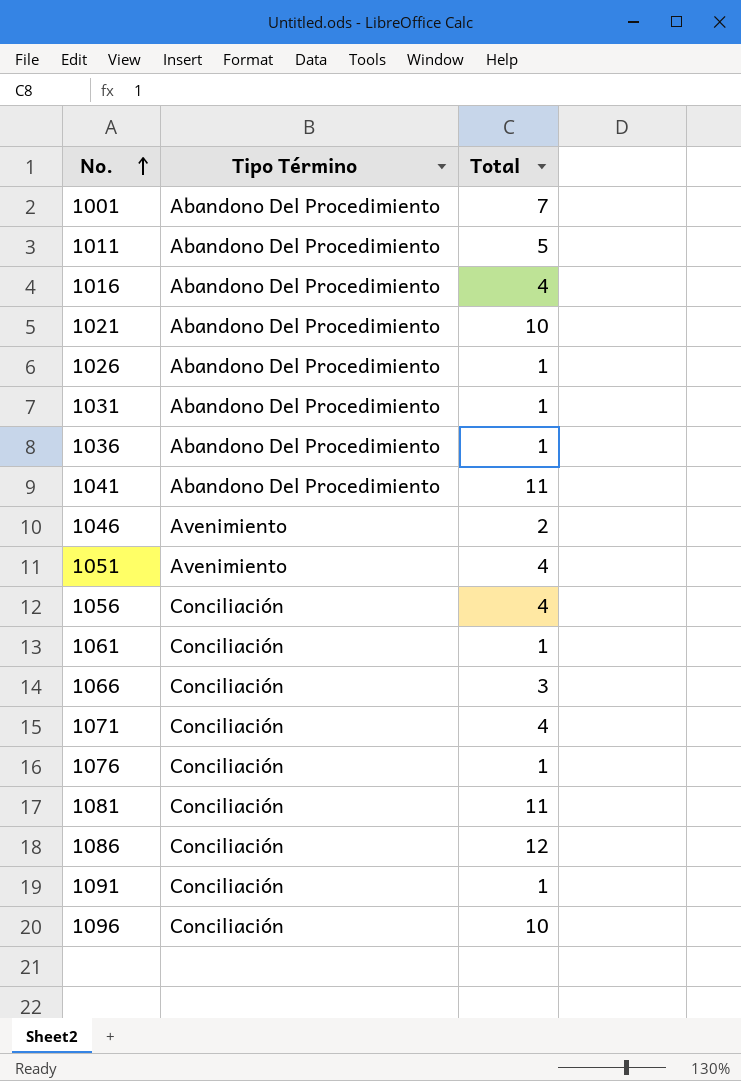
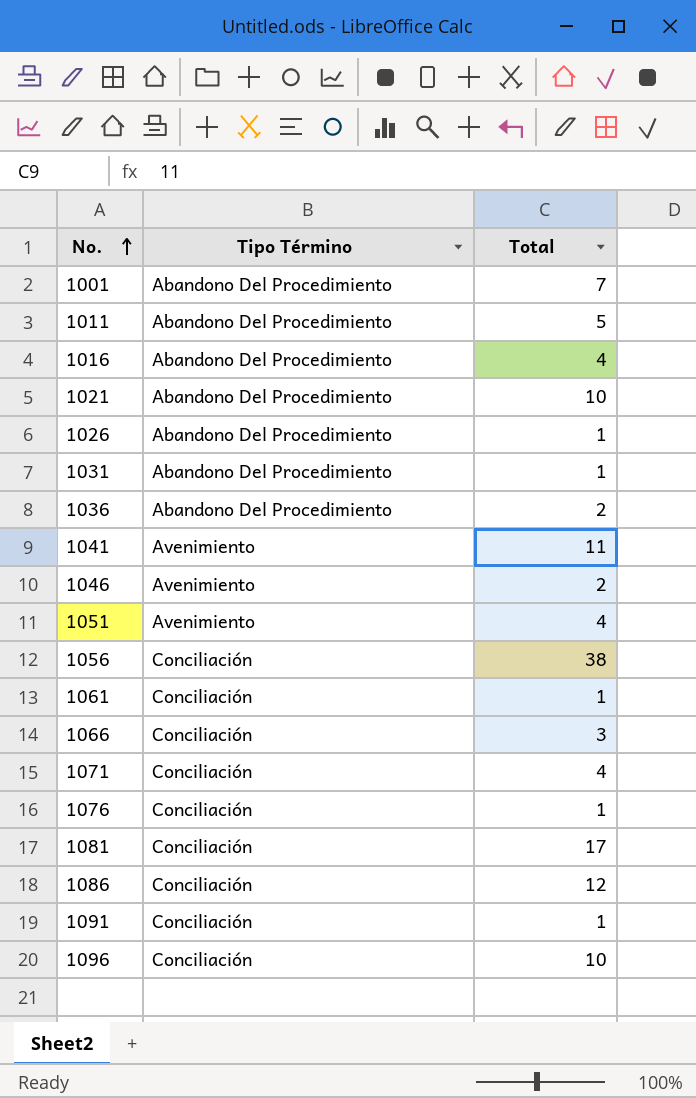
1036 | Total: 1 -> 2
1041 | Tipo Término: Abandono Del Procedimiento -> Avenimiento
1056 | Total: 4 -> 38
1081 | Total: 11 -> 17

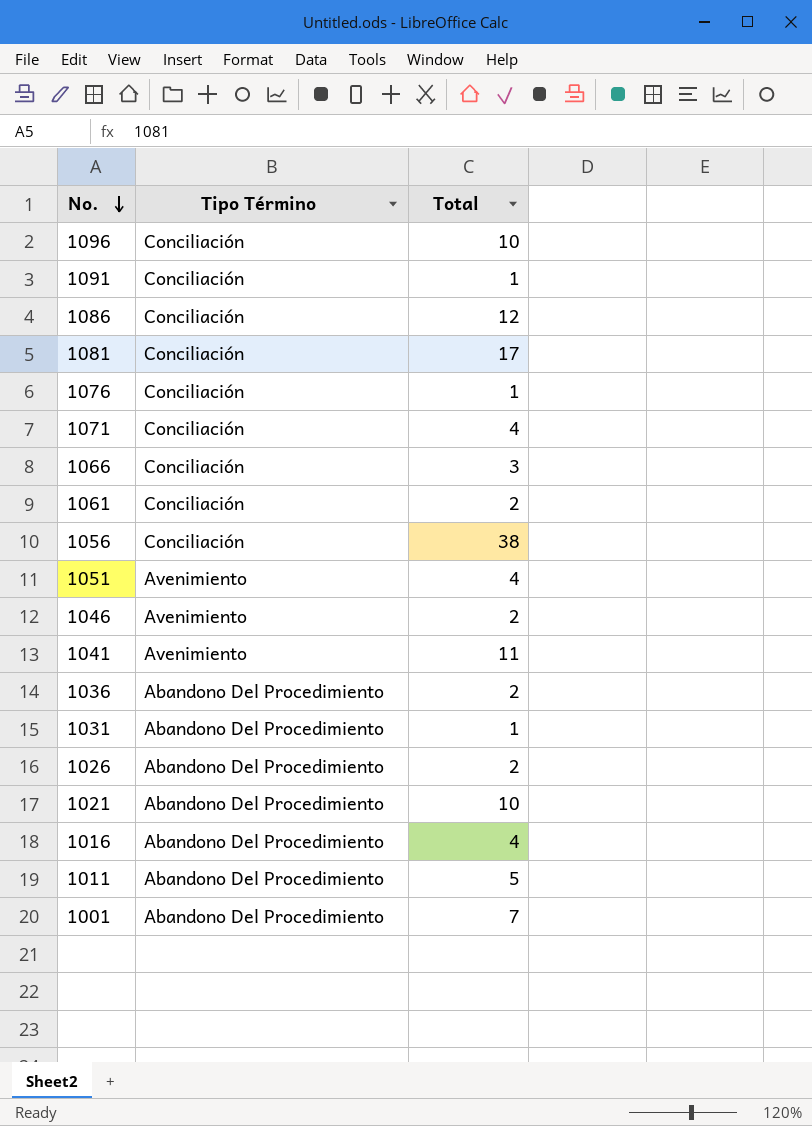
row order: No. ascending -> No. descending
1061 | Total: 1 -> 2
1026 | Total: 1 -> 2

